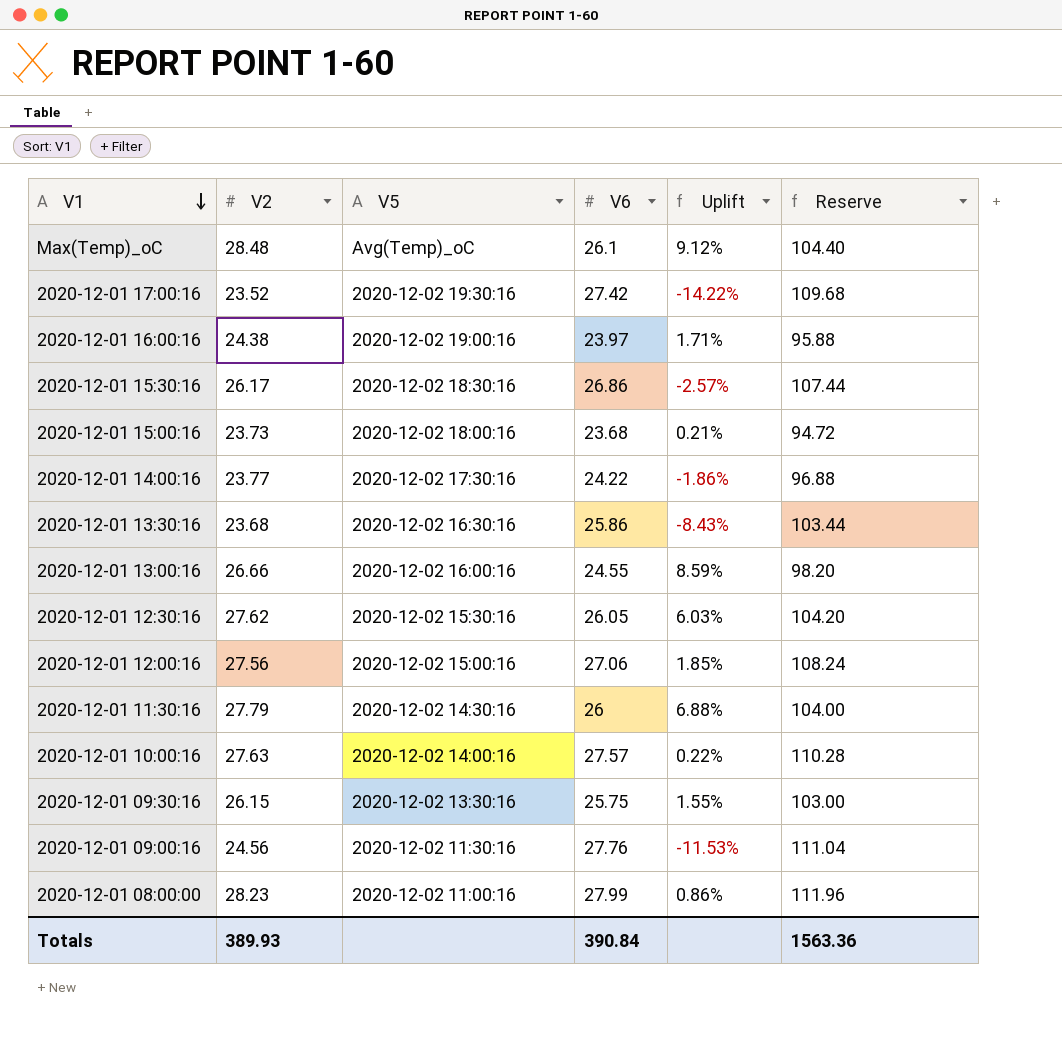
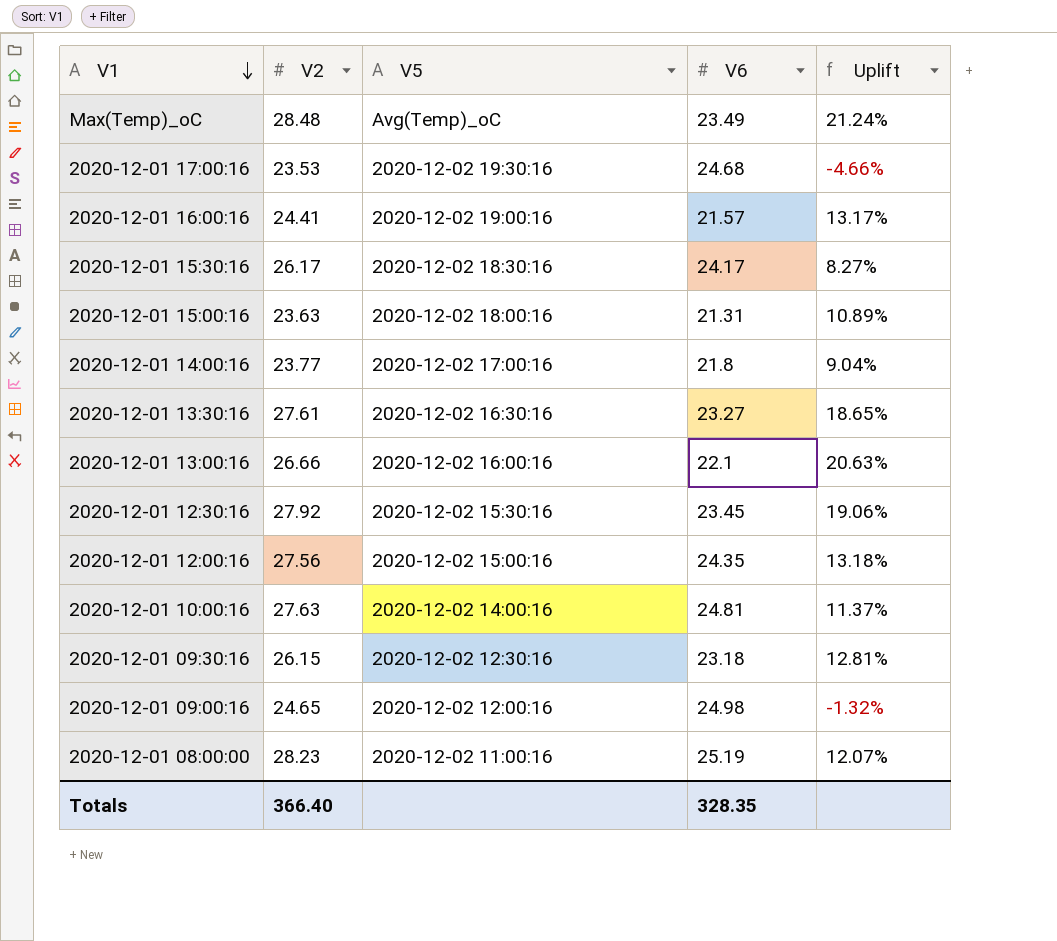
column Reserve | formula: [V6] * 4 -> none
row 2020-12-01 11:30:16: 27.79 | 2020-12-02 14:30:16 | 26 | 6.88% | 104.00 -> none
Max(Temp)_oC | V6: 26.1 -> 23.49
Max(Temp)_oC | Uplift: 9.12% -> 21.24%
2020-12-01 17:00:16 | V2: 23.52 -> 23.53
2020-12-01 17:00:16 | V6: 27.42 -> 24.68
2020-12-01 17:00:16 | Uplift: -14.22% -> -4.66%
2020-12-01 16:00:16 | V2: 24.38 -> 24.41
2020-12-01 16:00:16 | V6: 23.97 -> 21.57
2020-12-01 16:00:16 | Uplift: 1.71% -> 13.17%
2020-12-01 15:30:16 | V6: 26.86 -> 24.17
2020-12-01 15:30:16 | Uplift: -2.57% -> 8.27%
2020-12-01 15:00:16 | V2: 23.73 -> 23.63
2020-12-01 15:00:16 | V6: 23.68 -> 21.31
2020-12-01 15:00:16 | Uplift: 0.21% -> 10.89%
2020-12-01 14:00:16 | V5: 2020-12-02 17:30:16 -> 2020-12-02 17:00:16
2020-12-01 14:00:16 | V6: 24.22 -> 21.8
2020-12-01 14:00:16 | Uplift: -1.86% -> 9.04%
2020-12-01 13:30:16 | V2: 23.68 -> 27.61
2020-12-01 13:30:16 | V6: 25.86 -> 23.27
2020-12-01 13:30:16 | Uplift: -8.43% -> 18.65%
2020-12-01 13:00:16 | V6: 24.55 -> 22.1
2020-12-01 13:00:16 | Uplift: 8.59% -> 20.63%
2020-12-01 12:30:16 | V2: 27.62 -> 27.92
2020-12-01 12:30:16 | V6: 26.05 -> 23.45
2020-12-01 12:30:16 | Uplift: 6.03% -> 19.06%
2020-12-01 12:00:16 | V6: 27.06 -> 24.35
2020-12-01 12:00:16 | Uplift: 1.85% -> 13.18%
2020-12-01 10:00:16 | V6: 27.57 -> 24.81
2020-12-01 10:00:16 | Uplift: 0.22% -> 11.37%
2020-12-01 09:30:16 | V5: 2020-12-02 13:30:16 -> 2020-12-02 12:30:16
2020-12-01 09:30:16 | V6: 25.75 -> 23.18
2020-12-01 09:30:16 | Uplift: 1.55% -> 12.81%
2020-12-01 09:00:16 | V2: 24.56 -> 24.65
2020-12-01 09:00:16 | V5: 2020-12-02 11:30:16 -> 2020-12-02 12:00:16
2020-12-01 09:00:16 | V6: 27.76 -> 24.98
2020-12-01 09:00:16 | Uplift: -11.53% -> -1.32%
2020-12-01 08:00:00 | V6: 27.99 -> 25.19
2020-12-01 08:00:00 | Uplift: 0.86% -> 12.07%
Totals | V2: 389.93 -> 366.40
Totals | V6: 390.84 -> 328.35

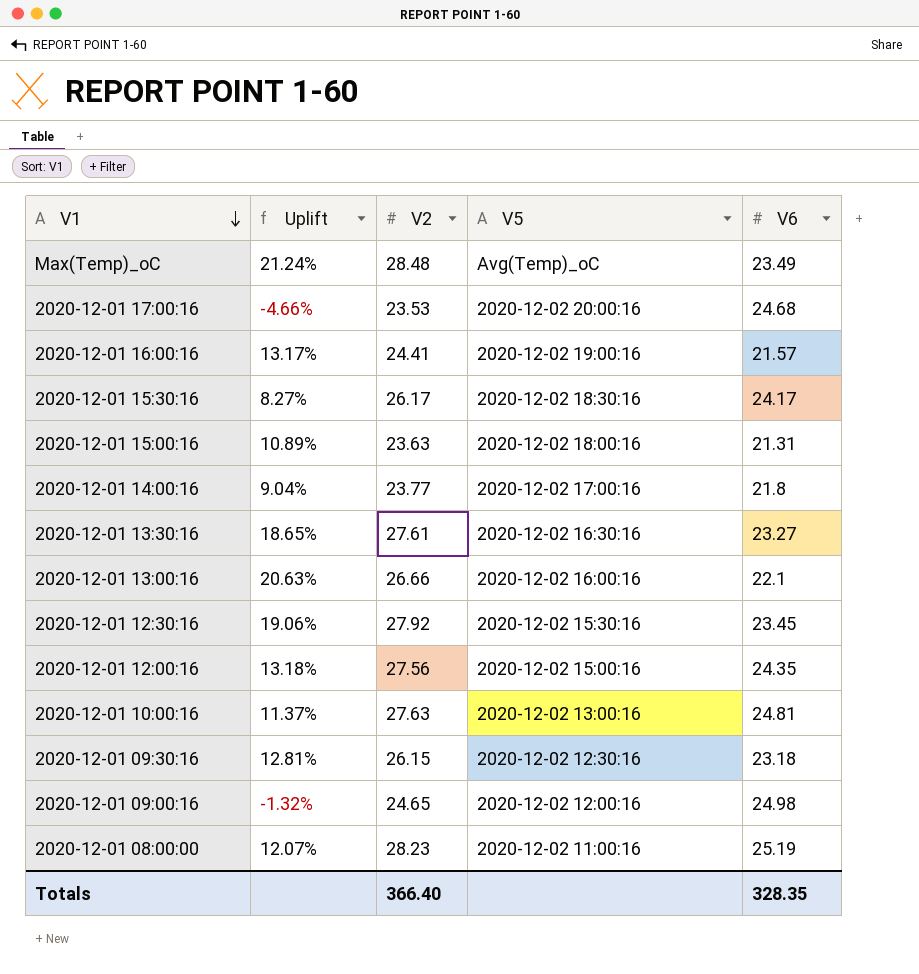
column Uplift | position: 5 -> 2
2020-12-01 17:00:16 | V5: 2020-12-02 19:30:16 -> 2020-12-02 20:00:16
2020-12-01 10:00:16 | V5: 2020-12-02 14:00:16 -> 2020-12-02 13:00:16

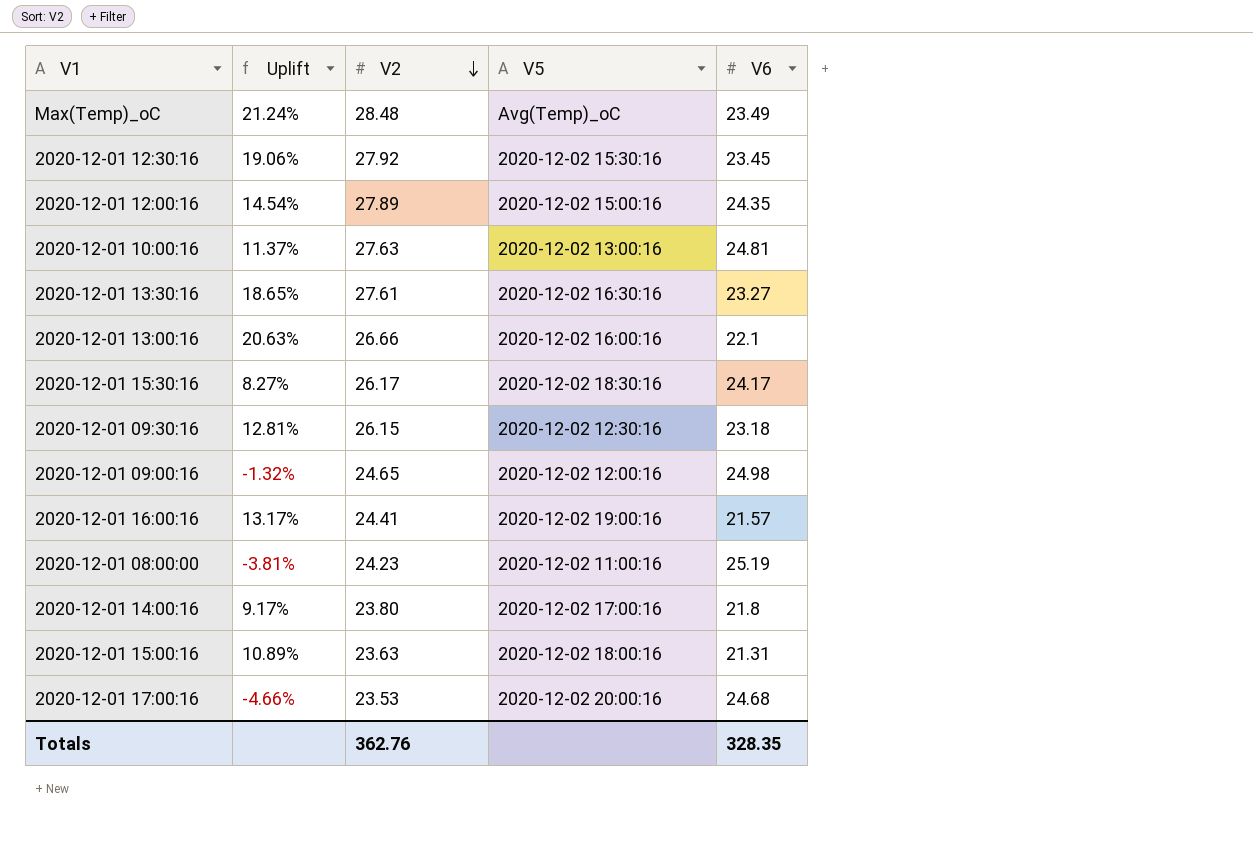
row order: V1 descending -> V2 descending
2020-12-01 12:00:16 | Uplift: 13.18% -> 14.54%
2020-12-01 12:00:16 | V2: 27.56 -> 27.89
2020-12-01 08:00:00 | Uplift: 12.07% -> -3.81%
2020-12-01 08:00:00 | V2: 28.23 -> 24.23
2020-12-01 14:00:16 | Uplift: 9.04% -> 9.17%
2020-12-01 14:00:16 | V2: 23.77 -> 23.80
Totals | V2: 366.40 -> 362.76

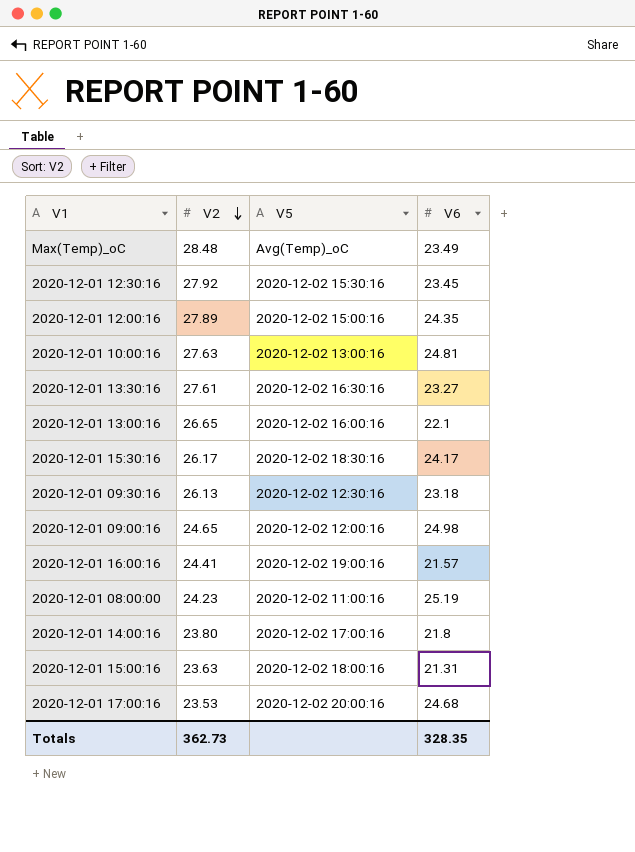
column Uplift | formula: ([V2] - [V6]) / [V6] -> none
2020-12-01 13:00:16 | V2: 26.66 -> 26.65
2020-12-01 09:30:16 | V2: 26.15 -> 26.13
Totals | V2: 362.76 -> 362.73

